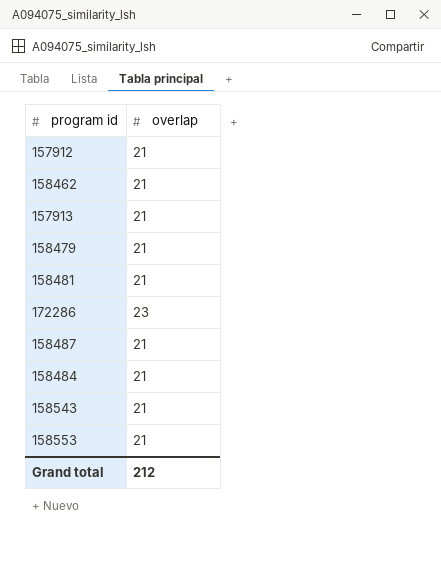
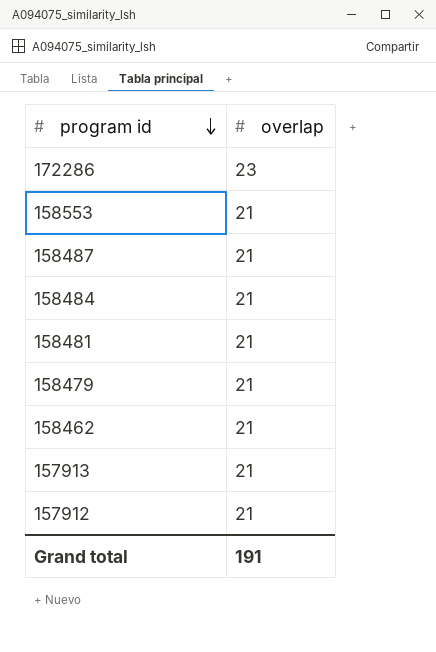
row order: none -> program id descending
row 158543: 21 -> none
Grand total | overlap: 212 -> 191

